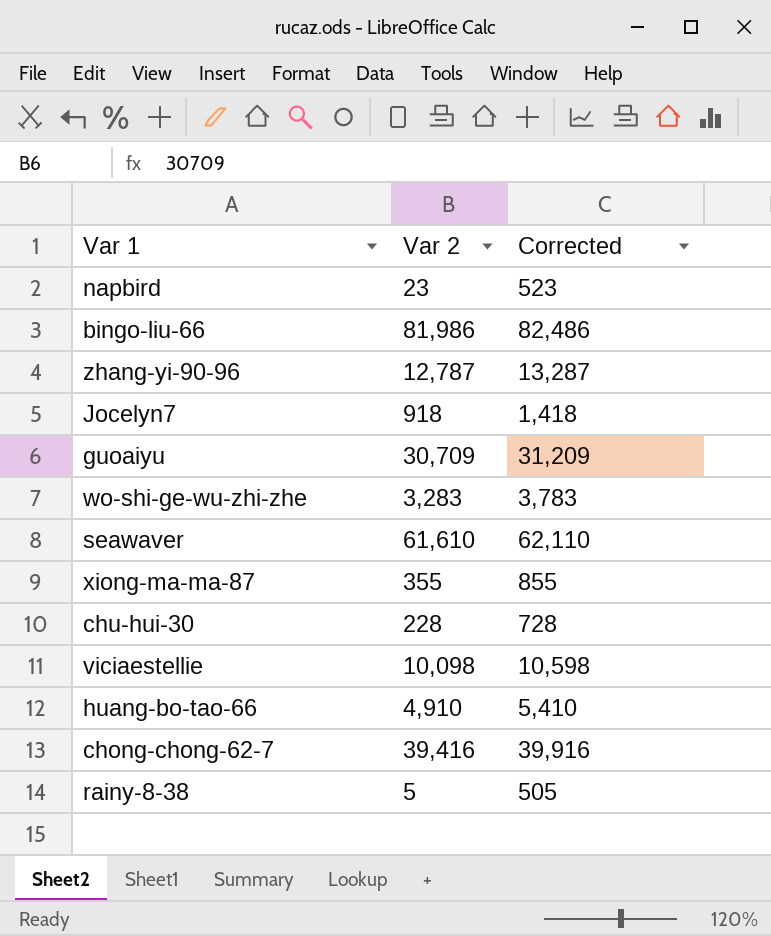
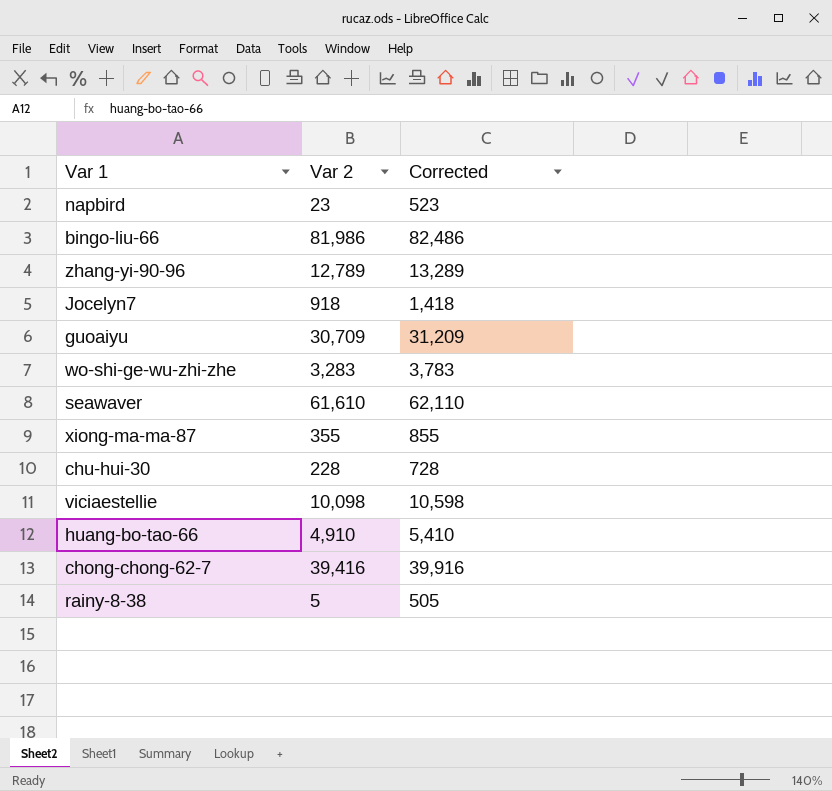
zhang-yi-90-96 | Var 2: 12,787 -> 12,789
zhang-yi-90-96 | Corrected: 13,287 -> 13,289

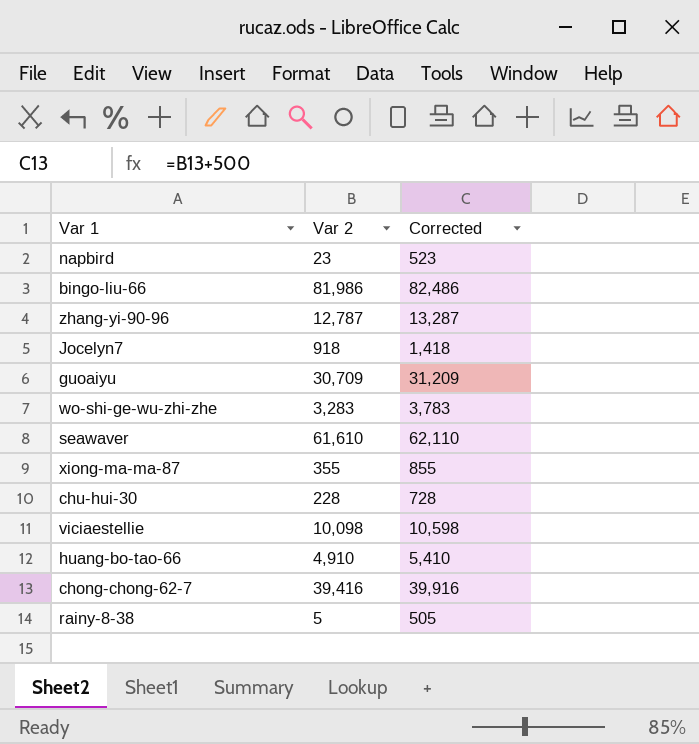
zhang-yi-90-96 | Var 2: 12,789 -> 12,787
zhang-yi-90-96 | Corrected: 13,289 -> 13,287

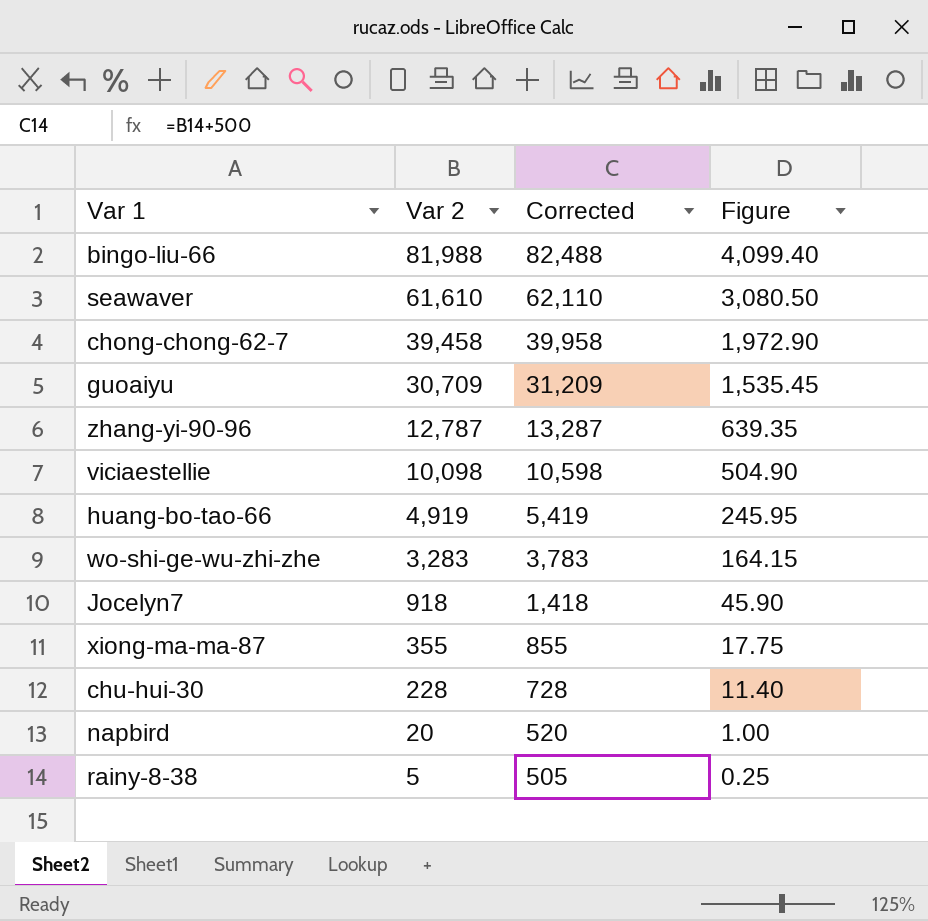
row order: none -> Var 2 descending
column Figure | formula: none -> [Var 2] * 0.05
bingo-liu-66 | Var 2: 81,986 -> 81,988
bingo-liu-66 | Corrected: 82,486 -> 82,488
chong-chong-62-7 | Var 2: 39,416 -> 39,458
chong-chong-62-7 | Corrected: 39,916 -> 39,958
huang-bo-tao-66 | Var 2: 4,910 -> 4,919
huang-bo-tao-66 | Corrected: 5,410 -> 5,419
napbird | Var 2: 23 -> 20
napbird | Corrected: 523 -> 520

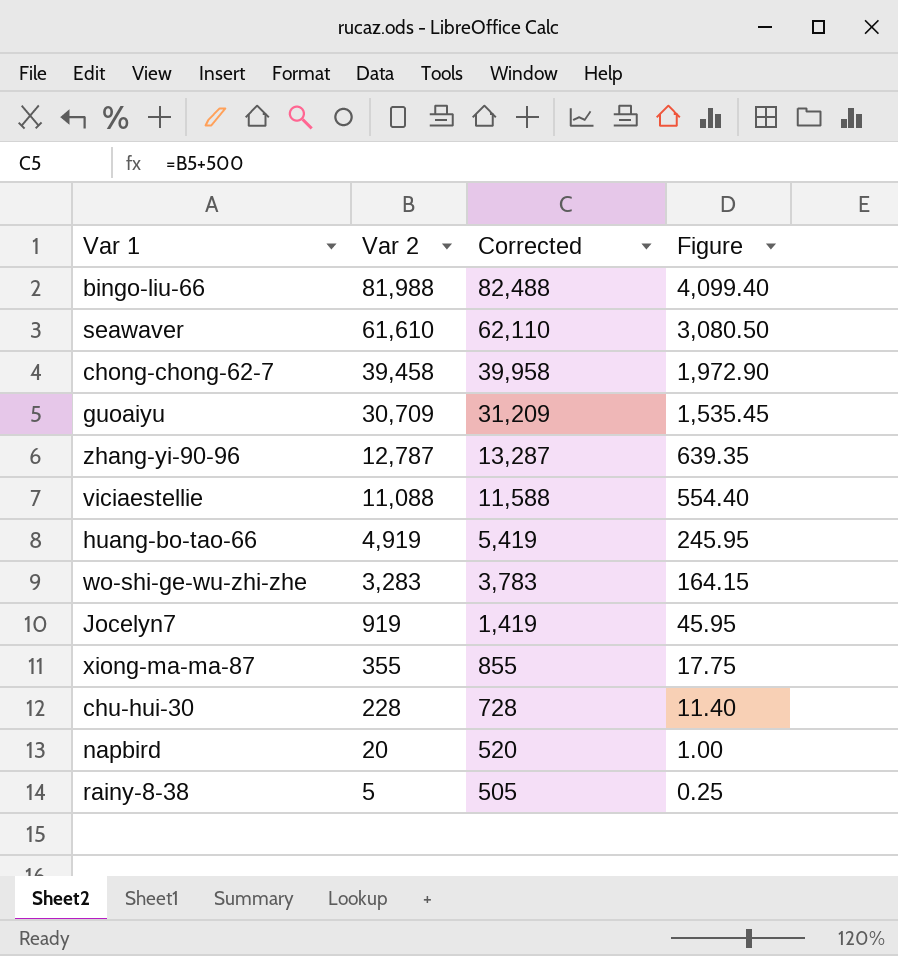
viciaestellie | Var 2: 10,098 -> 11,088
viciaestellie | Corrected: 10,598 -> 11,588
viciaestellie | Figure: 504.90 -> 554.40
Jocelyn7 | Var 2: 918 -> 919
Jocelyn7 | Corrected: 1,418 -> 1,419
Jocelyn7 | Figure: 45.90 -> 45.95

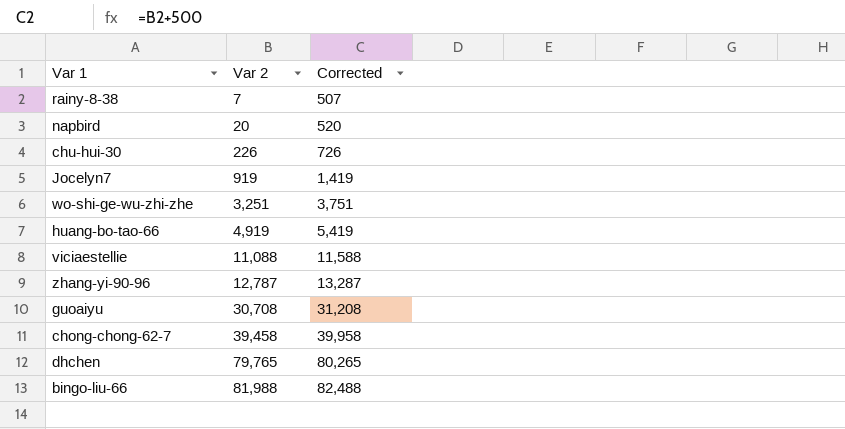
row order: Var 2 descending -> Var 2 ascending
column Figure | formula: [Var 2] * 0.05 -> none
row seawaver: 61,610 | 62,110 | 3,080.50 -> none
row xiong-ma-ma-87: 355 | 855 | 17.75 -> none
rainy-8-38 | Var 2: 5 -> 7
rainy-8-38 | Corrected: 505 -> 507
chu-hui-30 | Var 2: 228 -> 226
chu-hui-30 | Corrected: 728 -> 726
wo-shi-ge-wu-zhi-zhe | Var 2: 3,283 -> 3,251
wo-shi-ge-wu-zhi-zhe | Corrected: 3,783 -> 3,751
guoaiyu | Var 2: 30,709 -> 30,708
guoaiyu | Corrected: 31,209 -> 31,208
row dhchen: none -> 79,765 | 80,265

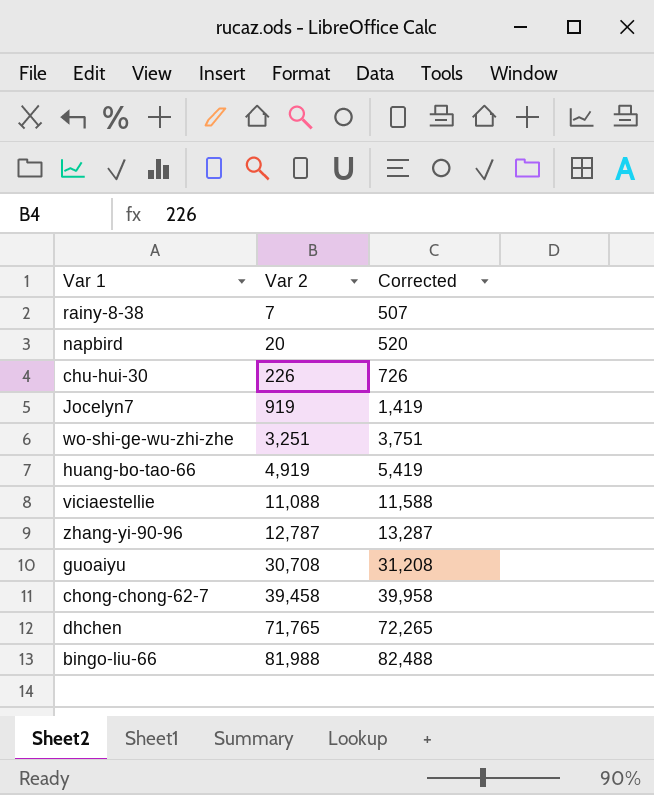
dhchen | Var 2: 79,765 -> 71,765
dhchen | Corrected: 80,265 -> 72,265

